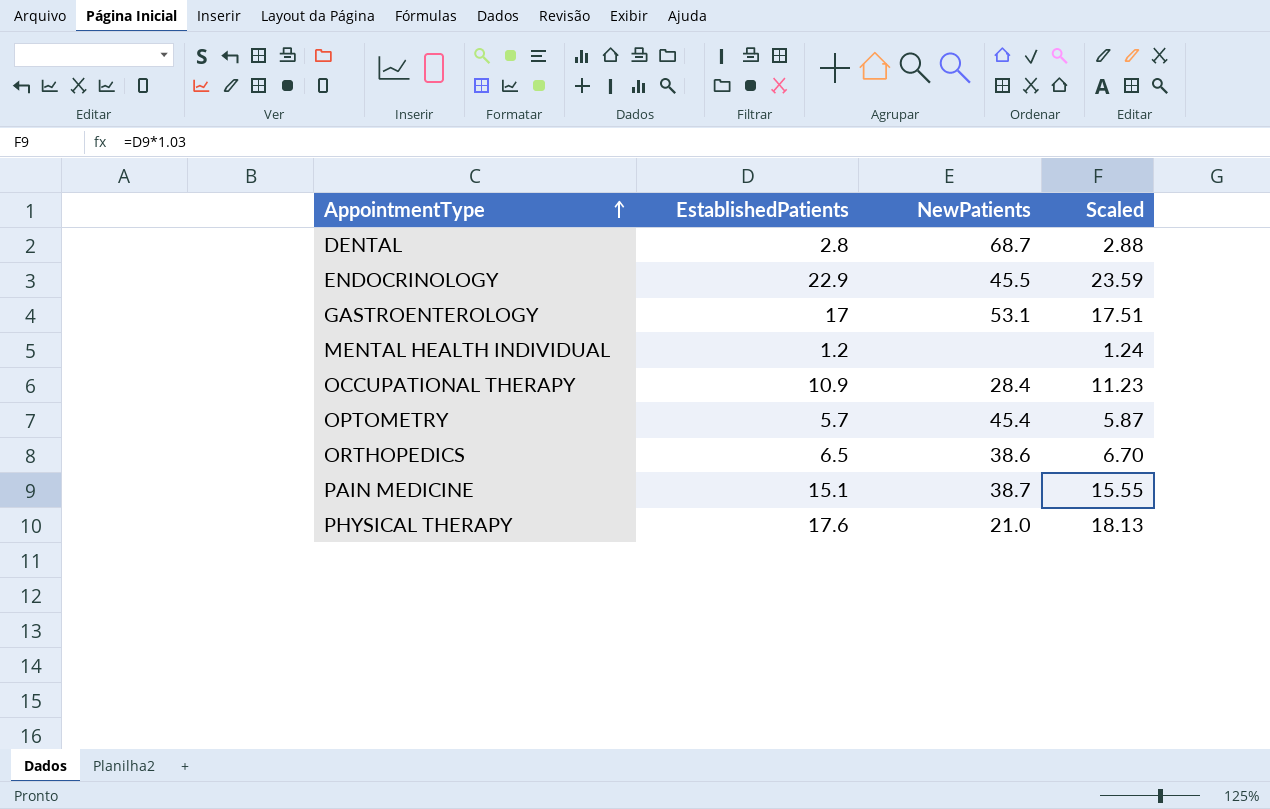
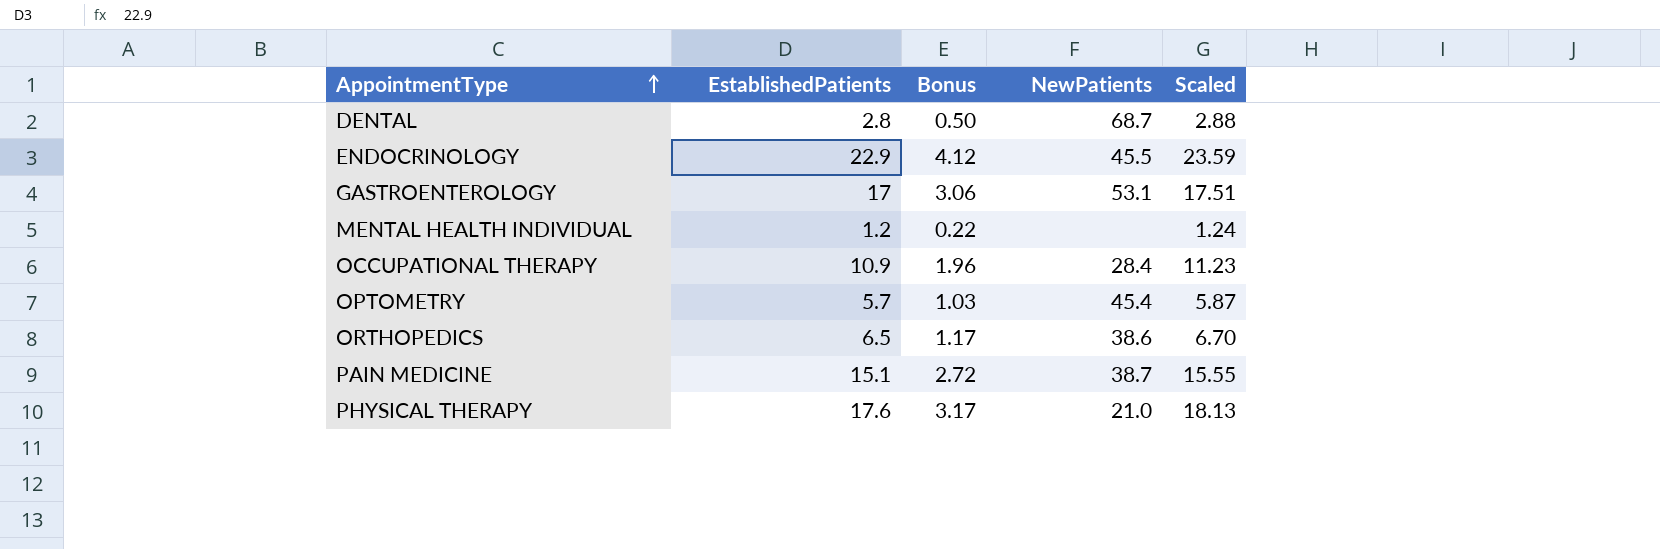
column Bonus | formula: none -> [EstablishedPatients] * 0.18

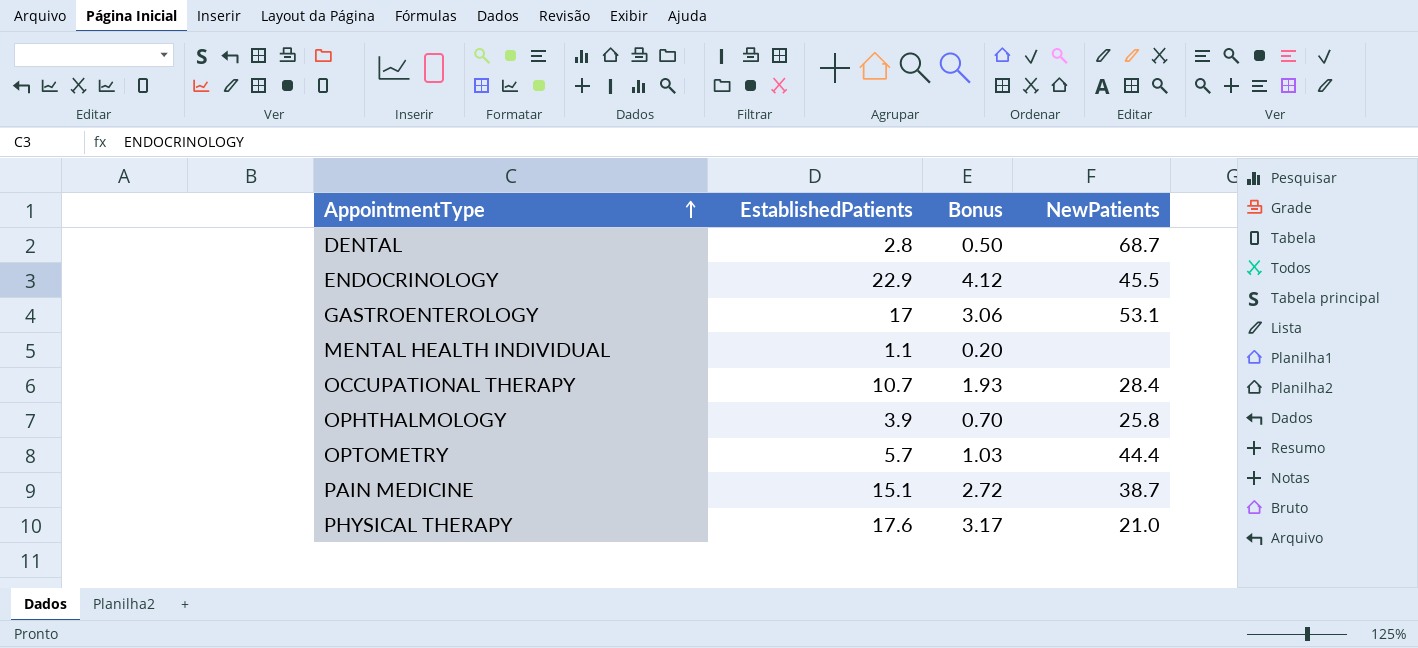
column Scaled | formula: [EstablishedPatients] * 1.03 -> none
row ORTHOPEDICS: 6.5 | 1.17 | 38.6 | 6.70 -> none
MENTAL HEALTH INDIVIDUAL | EstablishedPatients: 1.2 -> 1.1
MENTAL HEALTH INDIVIDUAL | Bonus: 0.22 -> 0.20
OCCUPATIONAL THERAPY | EstablishedPatients: 10.9 -> 10.7
OCCUPATIONAL THERAPY | Bonus: 1.96 -> 1.93
row OPHTHALMOLOGY: none -> 3.9 | 0.70 | 25.8
OPTOMETRY | NewPatients: 45.4 -> 44.4

